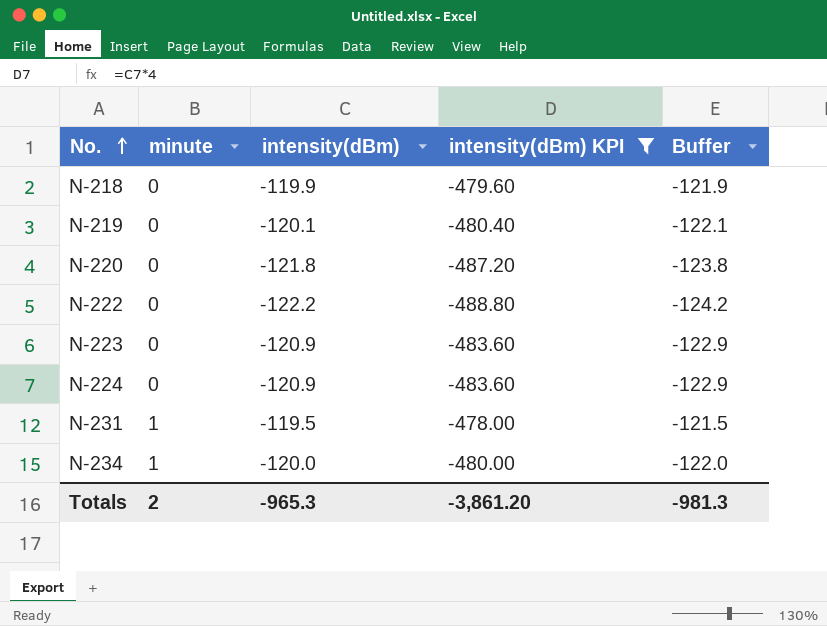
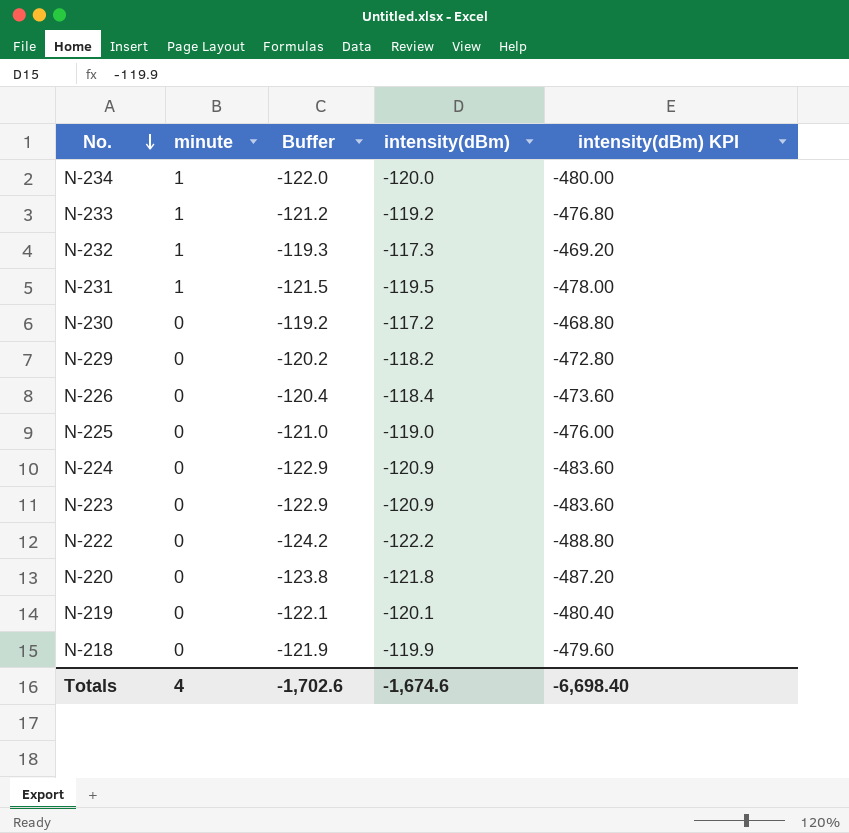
filter: intensity(dBm) KPI <= -478.00 -> none
row order: No. ascending -> No. descending
column Buffer | position: 5 -> 3
Totals | minute: 2 -> 4
Totals | Buffer: -981.3 -> -1,702.6
Totals | intensity(dBm): -965.3 -> -1,674.6
Totals | intensity(dBm) KPI: -3,861.20 -> -6,698.40

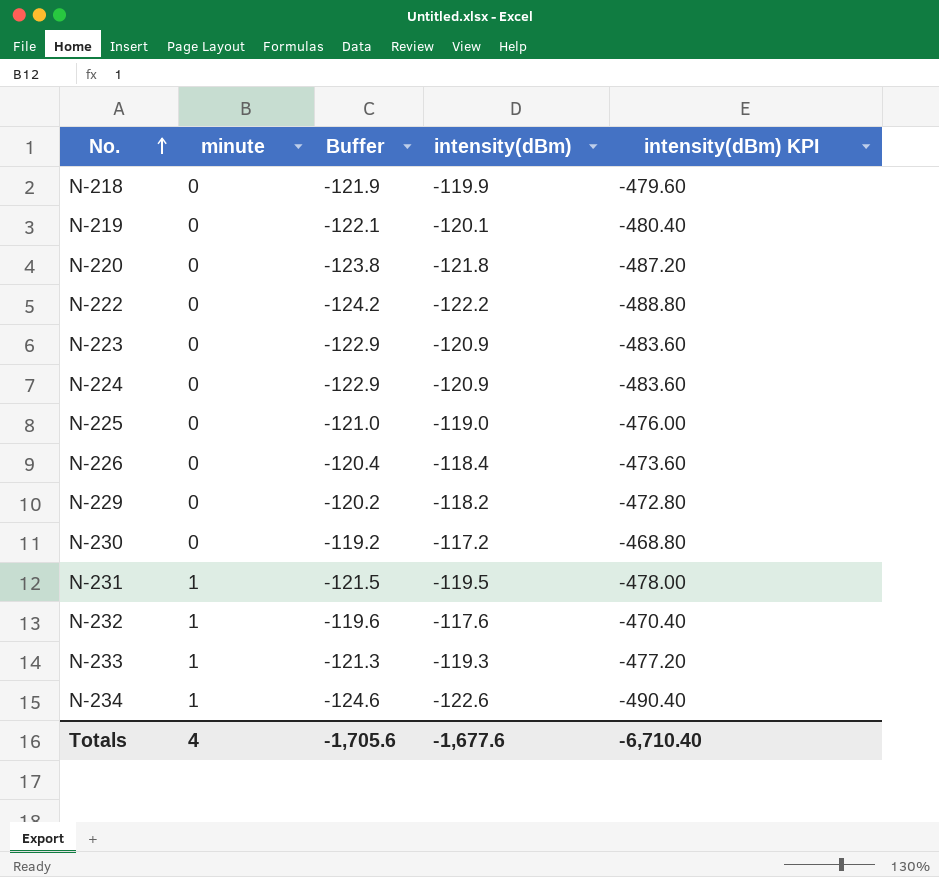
row order: No. descending -> No. ascending
N-232 | Buffer: -119.3 -> -119.6
N-232 | intensity(dBm): -117.3 -> -117.6
N-232 | intensity(dBm) KPI: -469.20 -> -470.40
N-233 | Buffer: -121.2 -> -121.3
N-233 | intensity(dBm): -119.2 -> -119.3
N-233 | intensity(dBm) KPI: -476.80 -> -477.20
N-234 | Buffer: -122.0 -> -124.6
N-234 | intensity(dBm): -120.0 -> -122.6
N-234 | intensity(dBm) KPI: -480.00 -> -490.40
Totals | Buffer: -1,702.6 -> -1,705.6
Totals | intensity(dBm): -1,674.6 -> -1,677.6
Totals | intensity(dBm) KPI: -6,698.40 -> -6,710.40

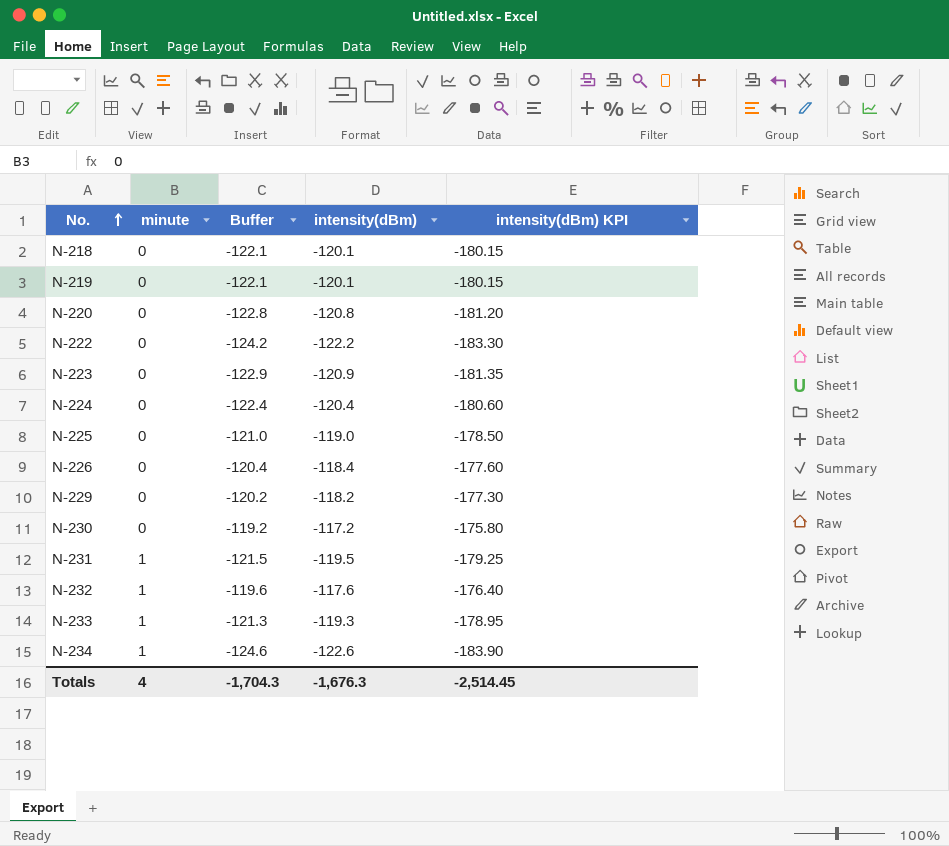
column intensity(dBm) KPI | formula: [intensity(dBm)] * 4 -> [intensity(dBm)] * 1.5
N-218 | Buffer: -121.9 -> -122.1
N-218 | intensity(dBm): -119.9 -> -120.1
N-220 | Buffer: -123.8 -> -122.8
N-220 | intensity(dBm): -121.8 -> -120.8
N-224 | Buffer: -122.9 -> -122.4
N-224 | intensity(dBm): -120.9 -> -120.4
Totals | Buffer: -1,705.6 -> -1,704.3
Totals | intensity(dBm): -1,677.6 -> -1,676.3
Totals | intensity(dBm) KPI: -6,710.40 -> -2,514.45

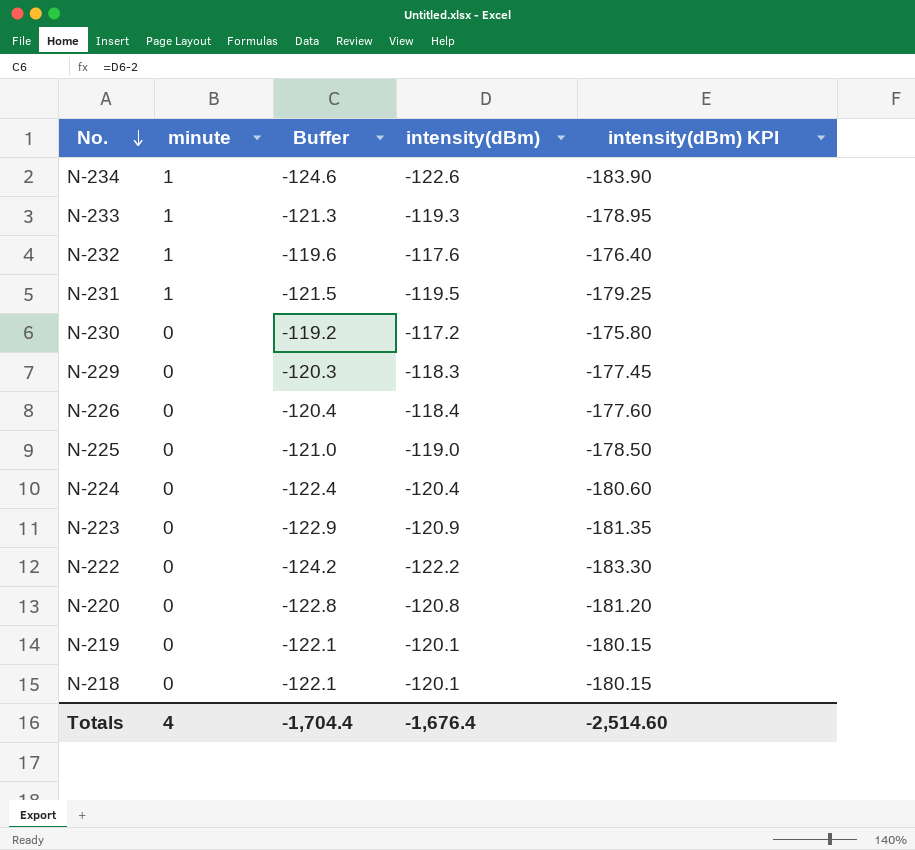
row order: No. ascending -> No. descending
N-229 | Buffer: -120.2 -> -120.3
N-229 | intensity(dBm): -118.2 -> -118.3
N-229 | intensity(dBm) KPI: -177.30 -> -177.45
Totals | Buffer: -1,704.3 -> -1,704.4
Totals | intensity(dBm): -1,676.3 -> -1,676.4
Totals | intensity(dBm) KPI: -2,514.45 -> -2,514.60

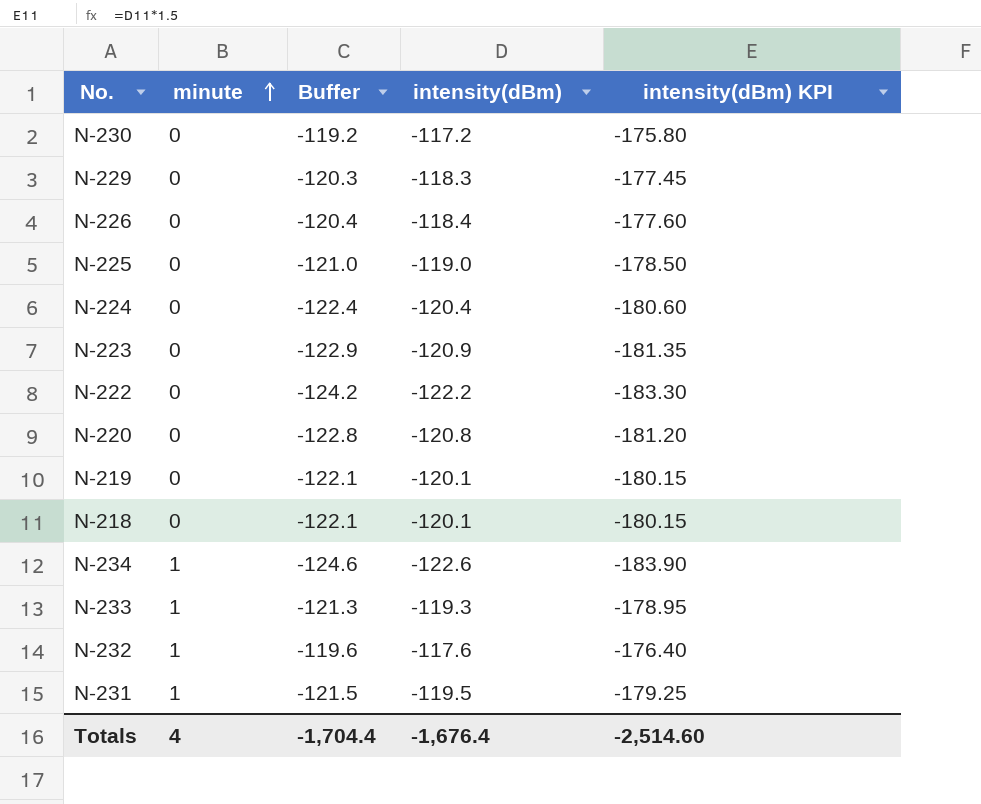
row order: No. descending -> minute ascending

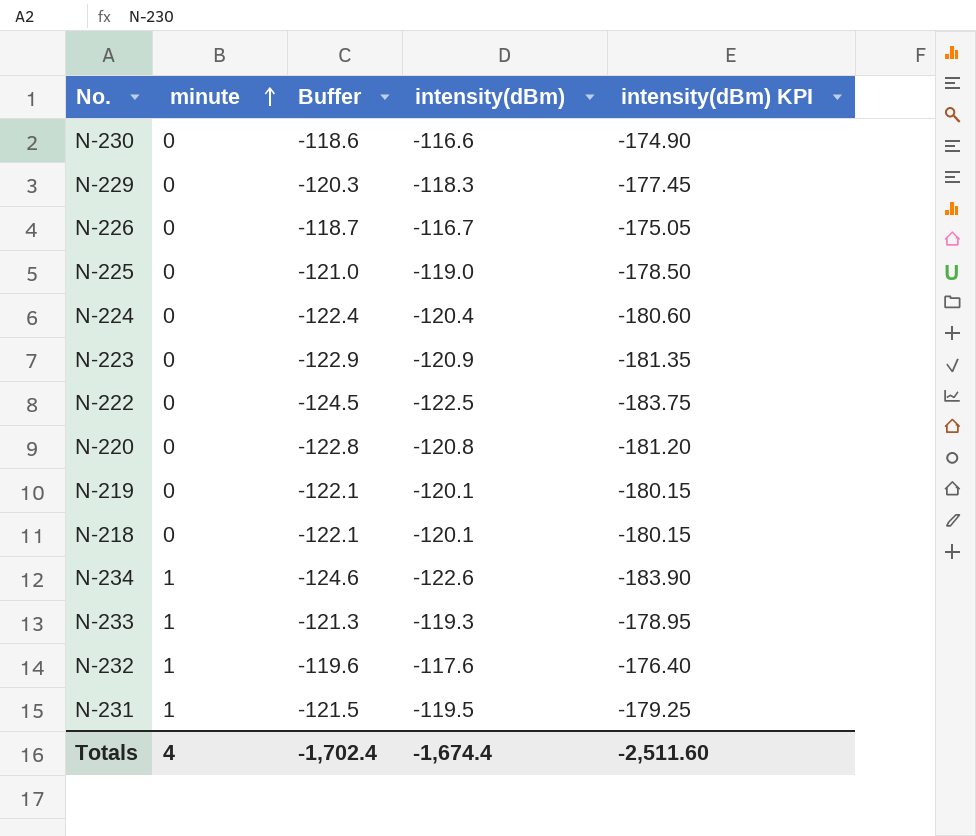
N-230 | Buffer: -119.2 -> -118.6
N-230 | intensity(dBm): -117.2 -> -116.6
N-230 | intensity(dBm) KPI: -175.80 -> -174.90
N-226 | Buffer: -120.4 -> -118.7
N-226 | intensity(dBm): -118.4 -> -116.7
N-226 | intensity(dBm) KPI: -177.60 -> -175.05
N-222 | Buffer: -124.2 -> -124.5
N-222 | intensity(dBm): -122.2 -> -122.5
N-222 | intensity(dBm) KPI: -183.30 -> -183.75
Totals | Buffer: -1,704.4 -> -1,702.4
Totals | intensity(dBm): -1,676.4 -> -1,674.4
Totals | intensity(dBm) KPI: -2,514.60 -> -2,511.60

